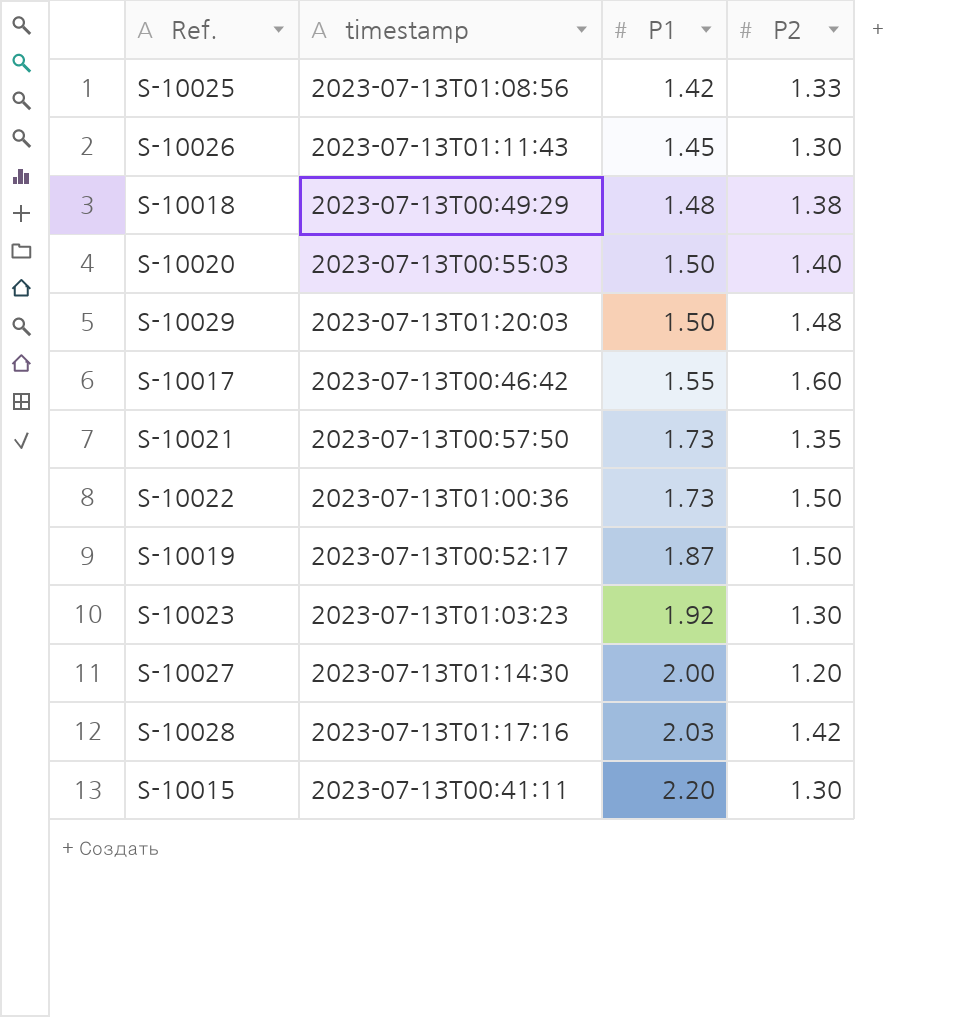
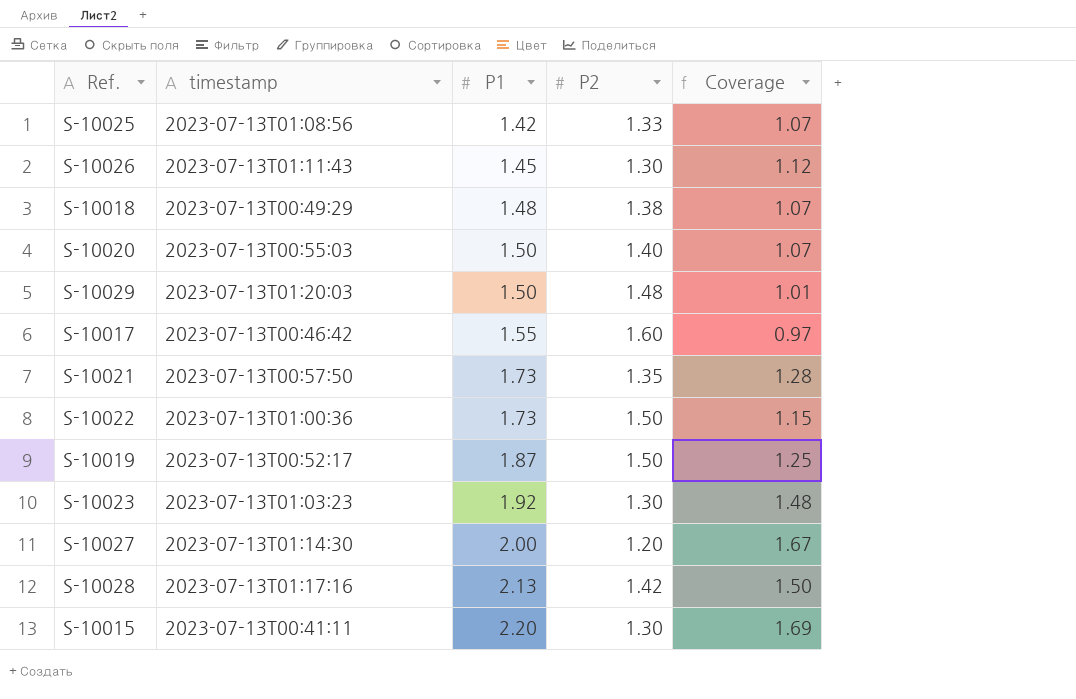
column Coverage | formula: none -> [P1] / [P2]
S-10028 | P1: 2.03 -> 2.13

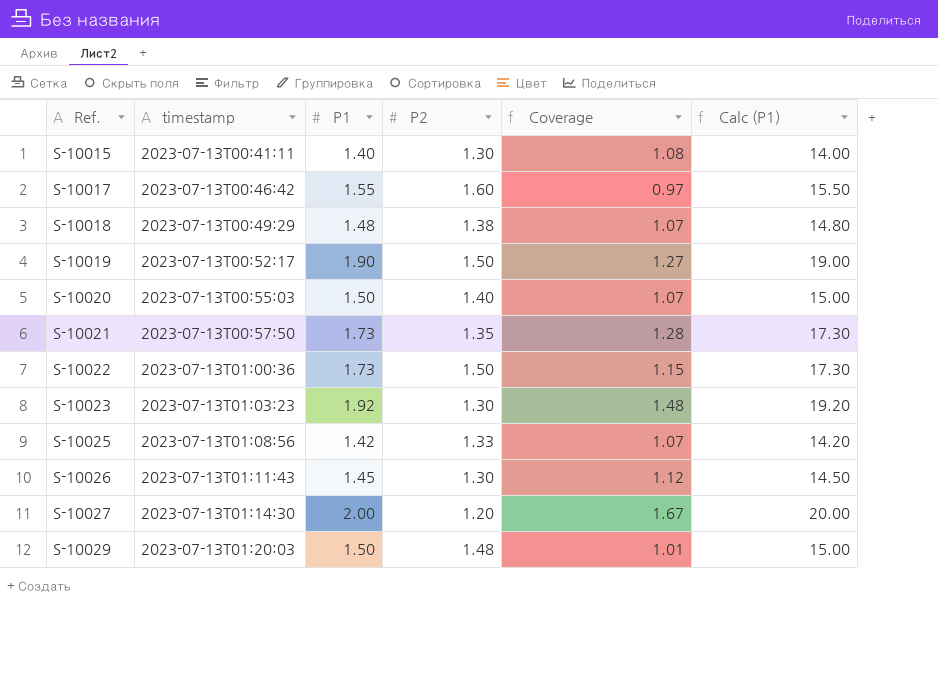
row order: P1 ascending -> Ref. ascending
column Calc (P1) | formula: none -> [P1] * 10
row S-10028: 2023-07-13T01:17:16 | 2.13 | 1.42 | 1.50 -> none
S-10015 | P1: 2.20 -> 1.40
S-10015 | Coverage: 1.69 -> 1.08
S-10019 | P1: 1.87 -> 1.90
S-10019 | Coverage: 1.25 -> 1.27

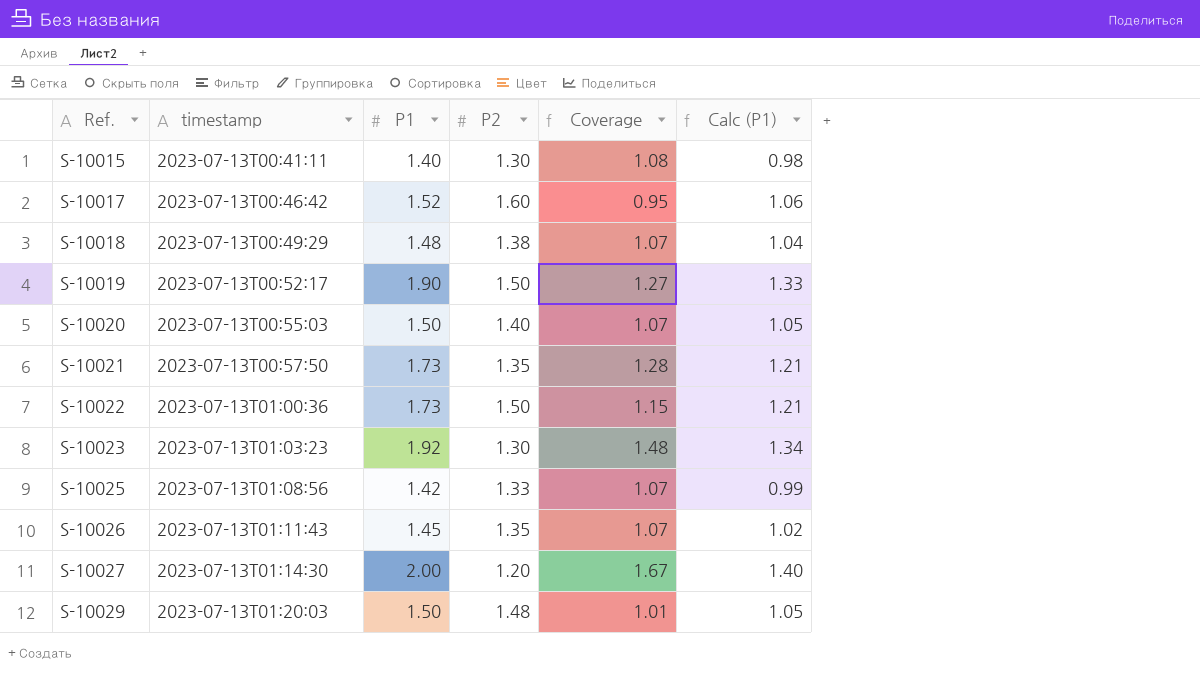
column Calc (P1) | formula: [P1] * 10 -> [P1] * 0.7
S-10017 | P1: 1.55 -> 1.52
S-10017 | Coverage: 0.97 -> 0.95
S-10026 | P2: 1.30 -> 1.35
S-10026 | Coverage: 1.12 -> 1.07

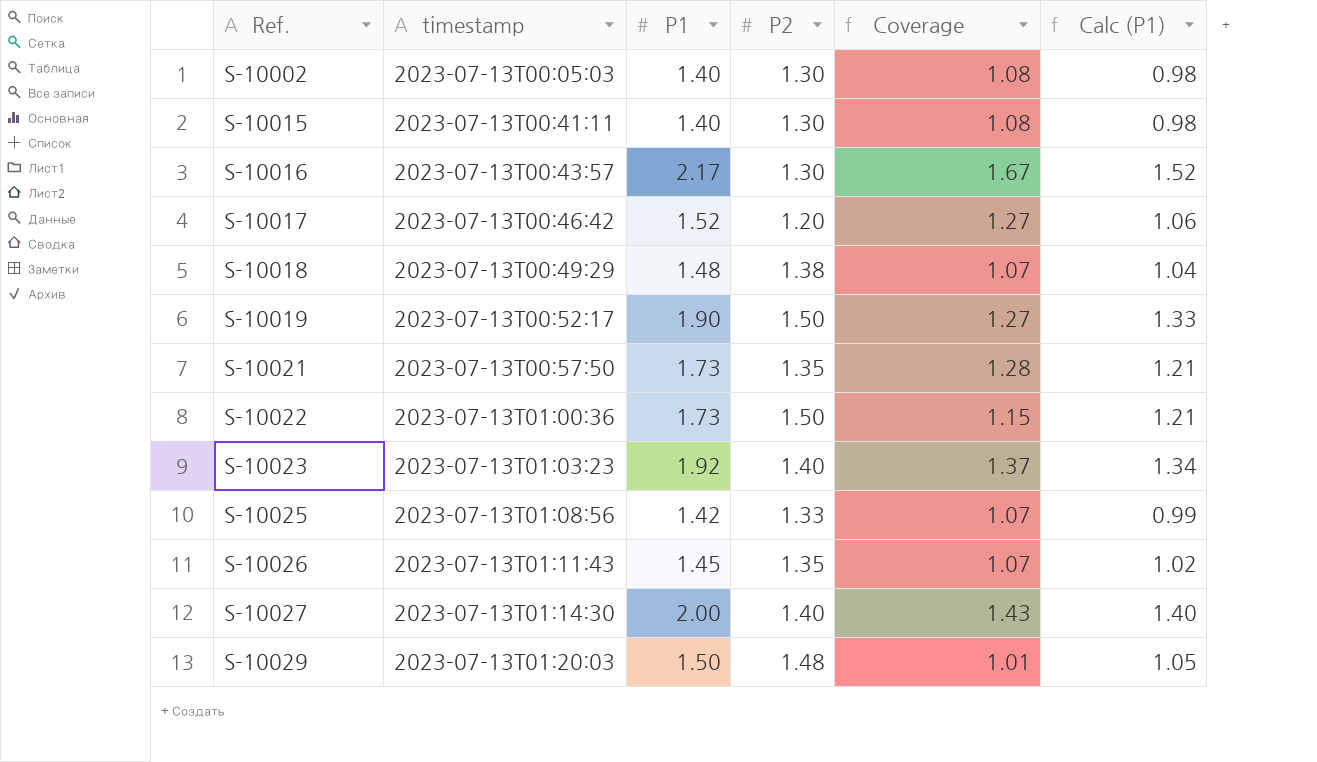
row S-10020: 2023-07-13T00:55:03 | 1.50 | 1.40 | 1.07 | 1.05 -> none
row S-10002: none -> 2023-07-13T00:05:03 | 1.40 | 1.30 | 1.08 | 0.98
row S-10016: none -> 2023-07-13T00:43:57 | 2.17 | 1.30 | 1.67 | 1.52
S-10017 | P2: 1.60 -> 1.20
S-10017 | Coverage: 0.95 -> 1.27
S-10023 | P2: 1.30 -> 1.40
S-10023 | Coverage: 1.48 -> 1.37
S-10027 | P2: 1.20 -> 1.40
S-10027 | Coverage: 1.67 -> 1.43

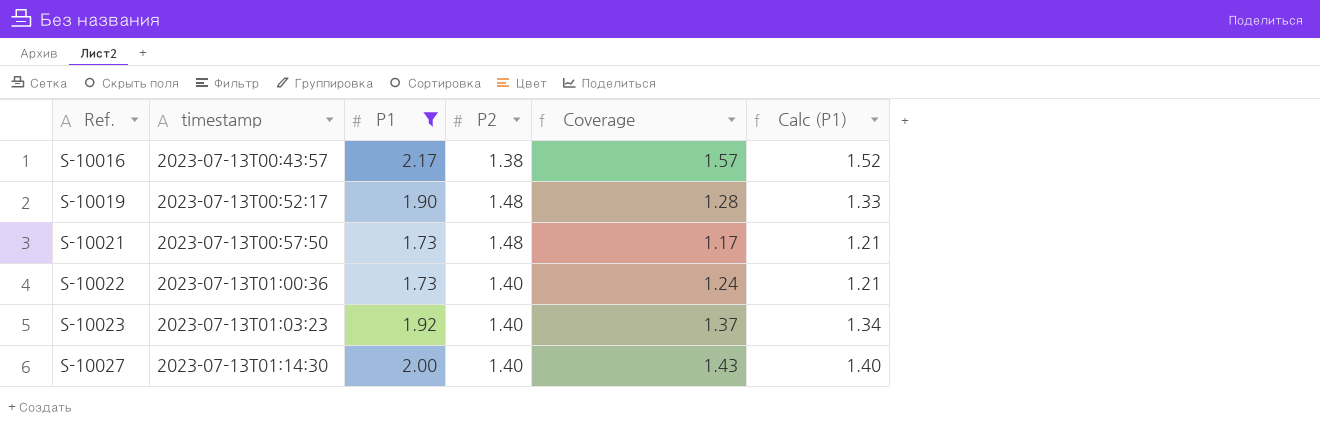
filter: none -> P1 >= 1.73
S-10016 | P2: 1.30 -> 1.38
S-10016 | Coverage: 1.67 -> 1.57
S-10019 | P2: 1.50 -> 1.48
S-10019 | Coverage: 1.27 -> 1.28
S-10021 | P2: 1.35 -> 1.48
S-10021 | Coverage: 1.28 -> 1.17
S-10022 | P2: 1.50 -> 1.40
S-10022 | Coverage: 1.15 -> 1.24

